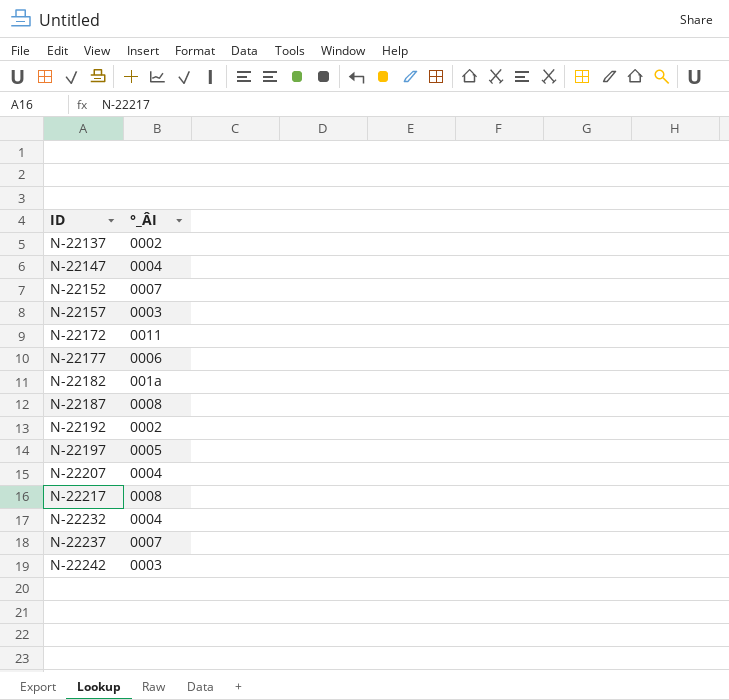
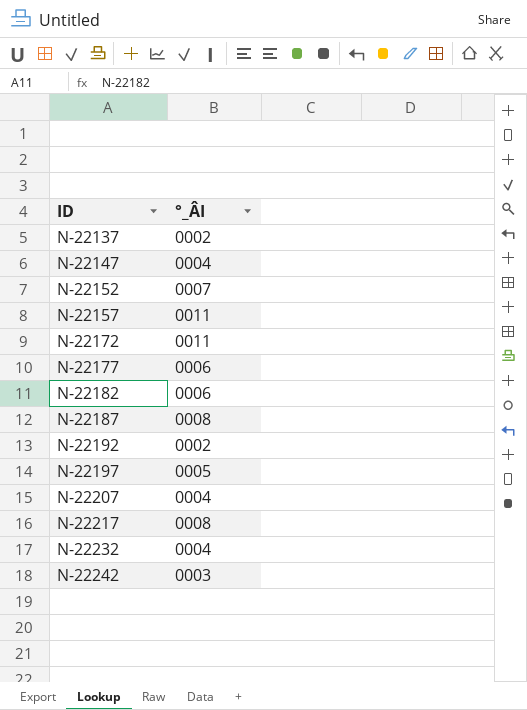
row N-22237: 0007 -> none
N-22157 | °_ÂI: 0003 -> 0011
N-22182 | °_ÂI: 001a -> 0006

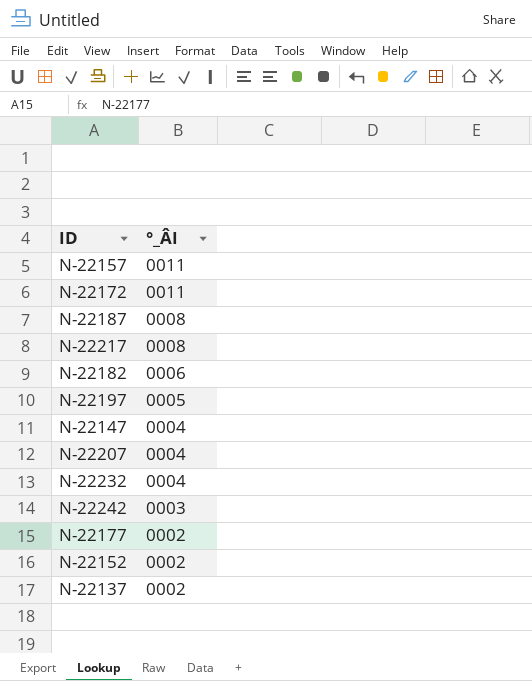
row order: ID ascending -> °_ÂI descending
row N-22192: 0002 -> none
N-22177 | °_ÂI: 0006 -> 0002
N-22152 | °_ÂI: 0007 -> 0002

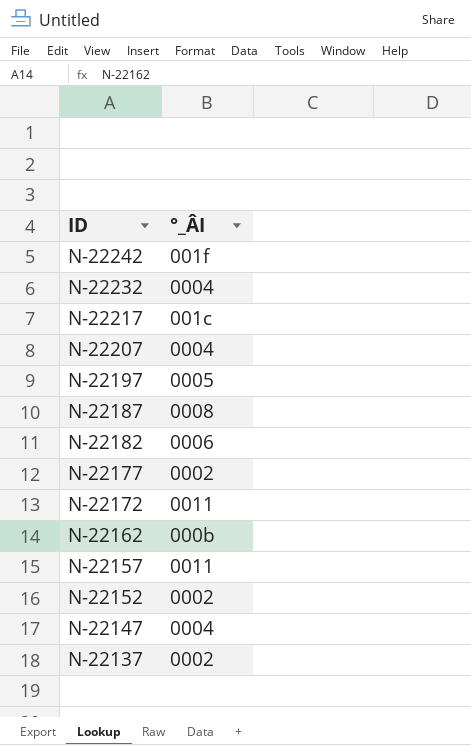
row order: °_ÂI descending -> ID descending
N-22242 | °_ÂI: 0003 -> 001f
N-22217 | °_ÂI: 0008 -> 001c
row N-22162: none -> 000b

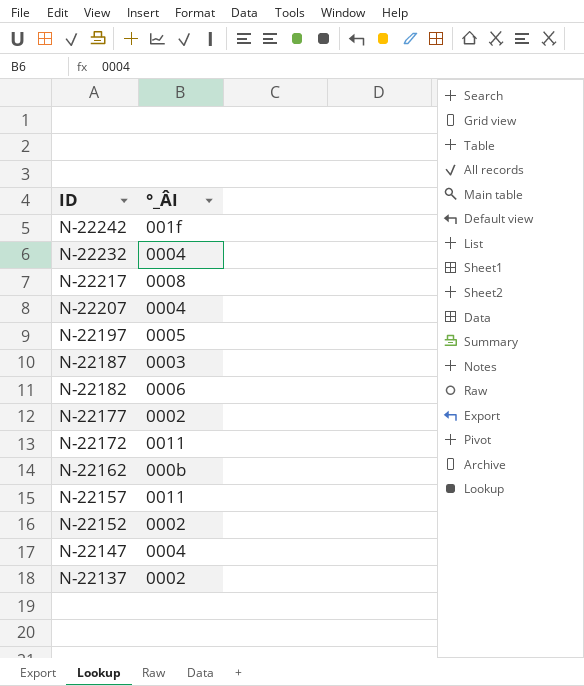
N-22217 | °_ÂI: 001c -> 0008
N-22187 | °_ÂI: 0008 -> 0003

